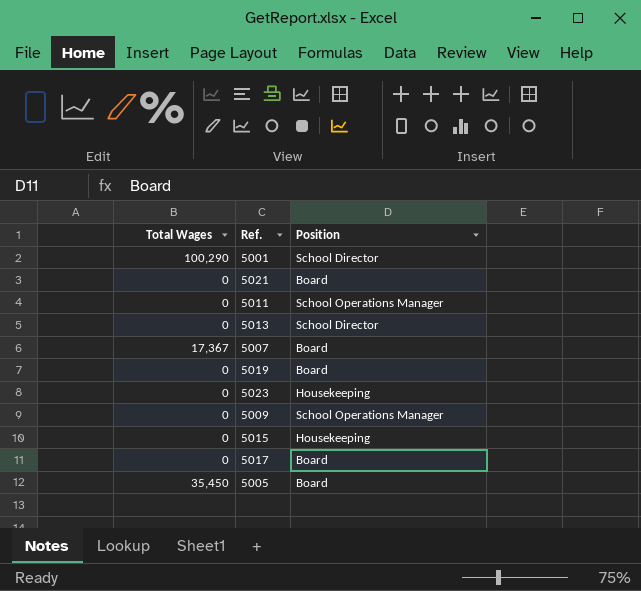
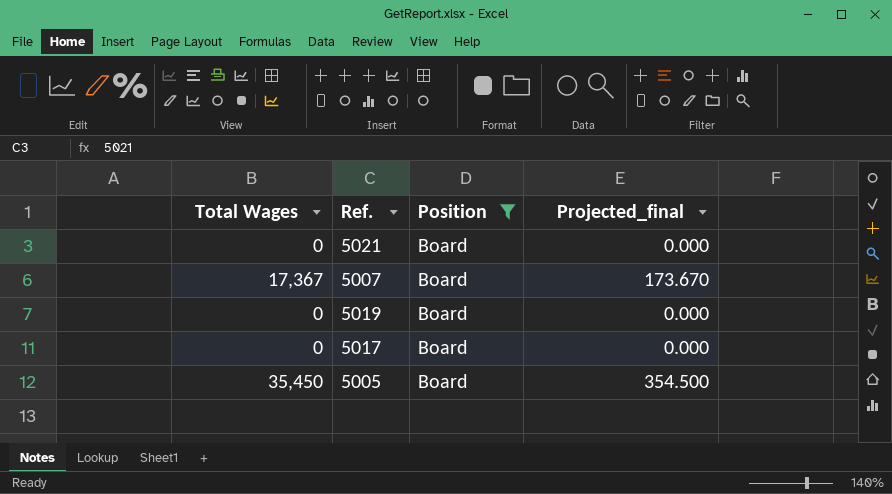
filter: none -> Position = Board
column Projected_final | formula: none -> [Total Wages] * 0.01

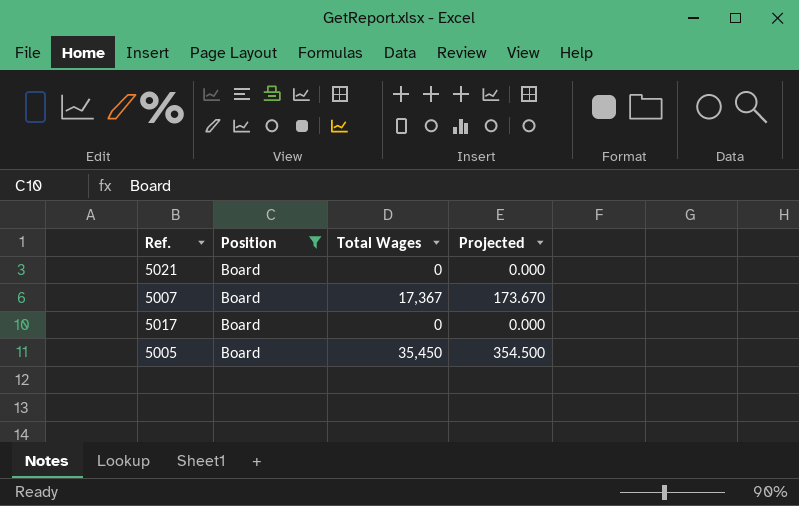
column Total Wages | position: 1 -> 3
column name: Projected_final -> Projected
row 5019: 0 | Board | 0.000 -> none

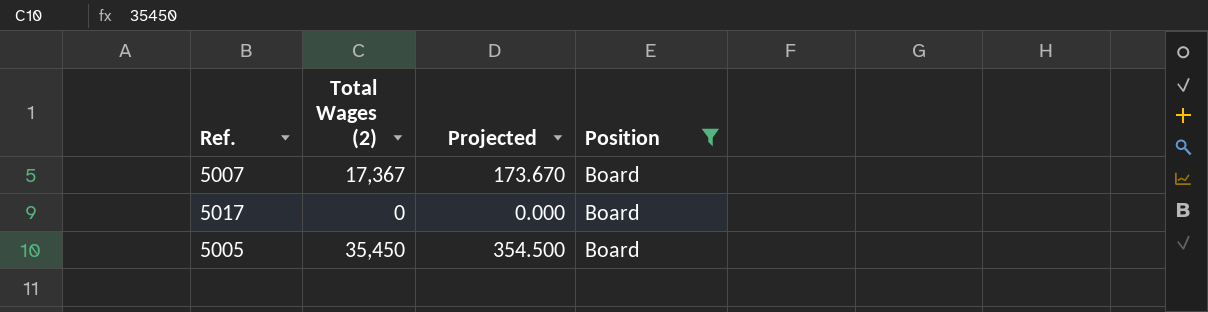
column name: Total Wages -> Total Wages (2)
column Position | position: 2 -> 4
row 5021: Board | 0 | 0.000 -> none

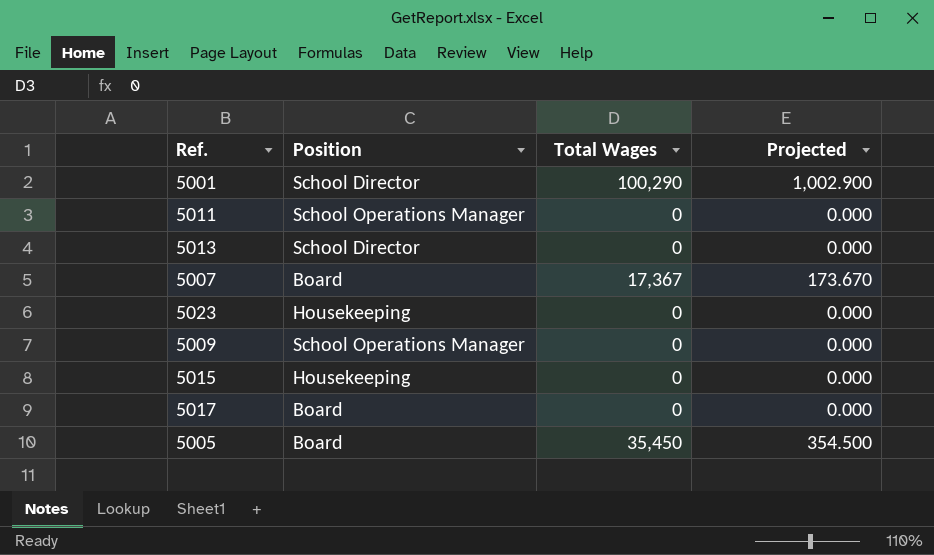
filter: Position = Board -> none
column Position | position: 4 -> 2
column name: Total Wages (2) -> Total Wages

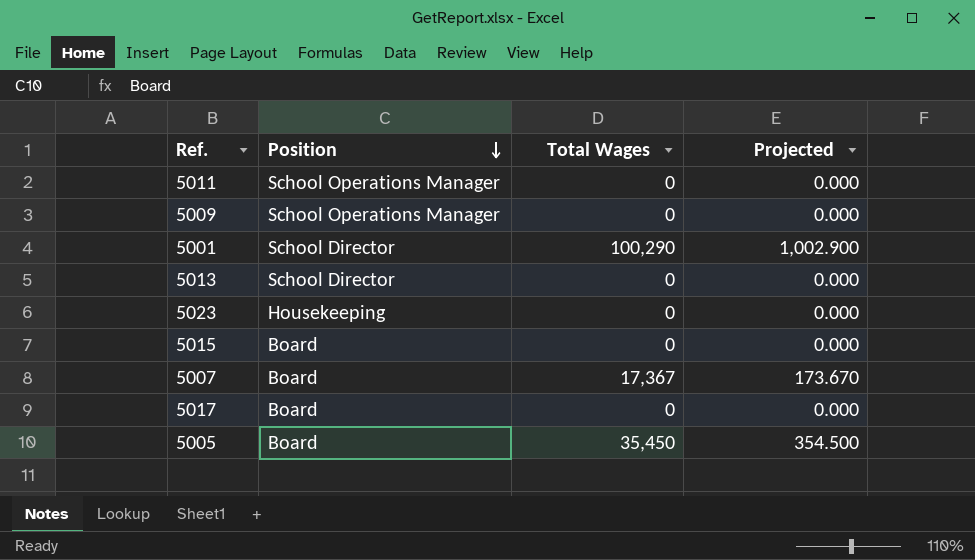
row order: none -> Position descending
5015 | Position: Housekeeping -> Board

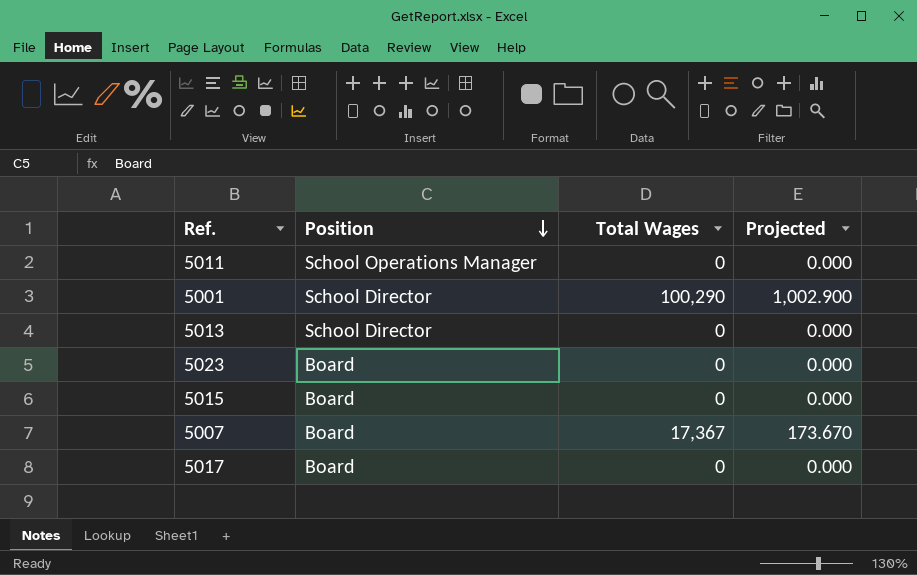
row 5009: School Operations Manager | 0 | 0.000 -> none
row 5005: Board | 35,450 | 354.500 -> none
5023 | Position: Housekeeping -> Board

